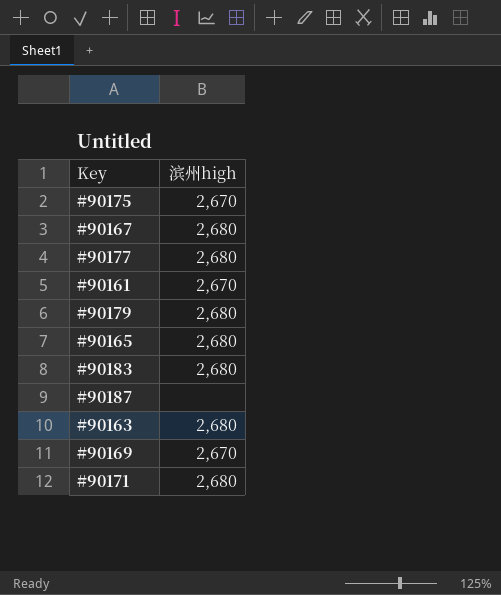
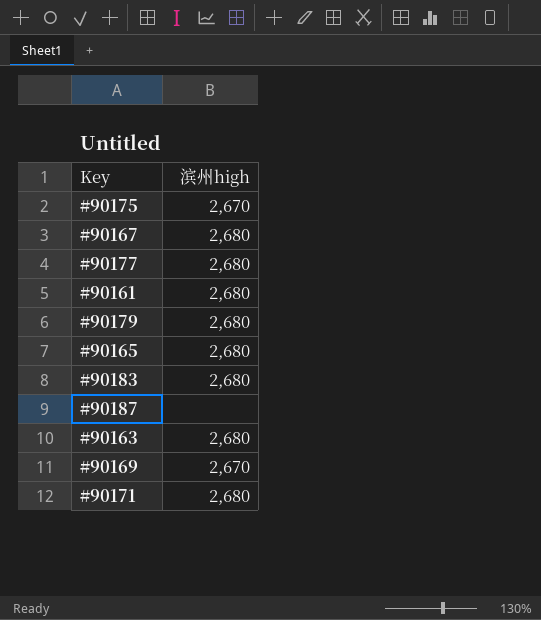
#90161 | 滨州high: 2,670 -> 2,680

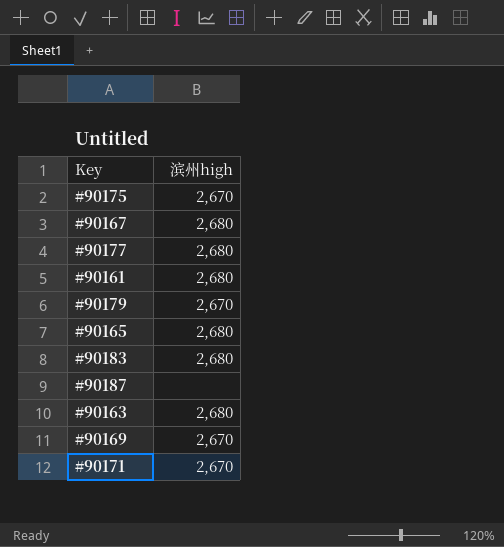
#90179 | 滨州high: 2,680 -> 2,670
#90171 | 滨州high: 2,680 -> 2,670

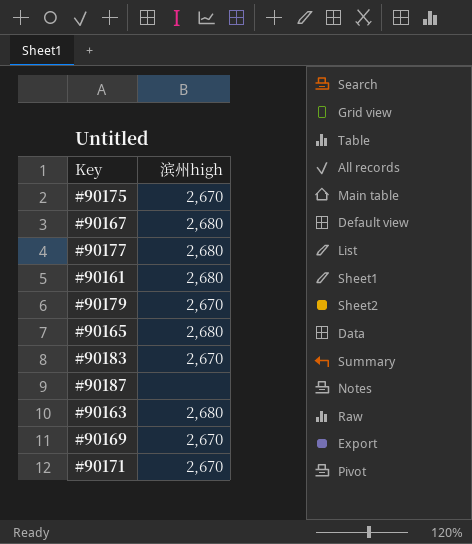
#90183 | 滨州high: 2,680 -> 2,670

